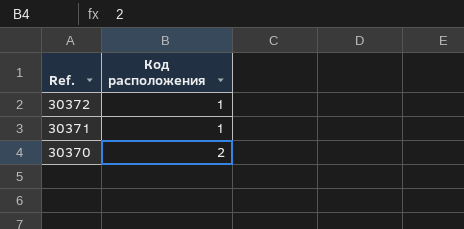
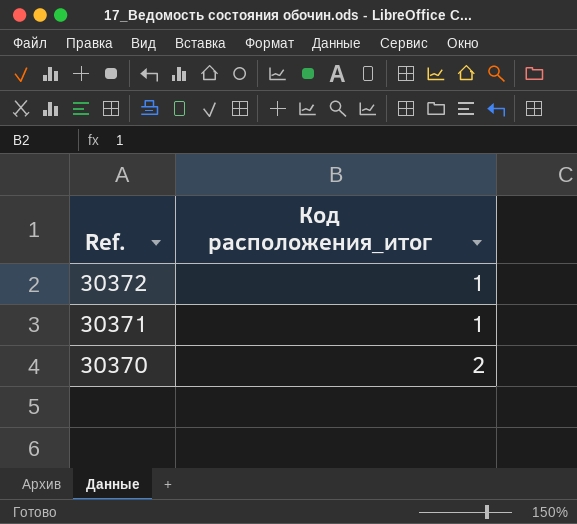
column name: Код расположения -> Код расположения_итог

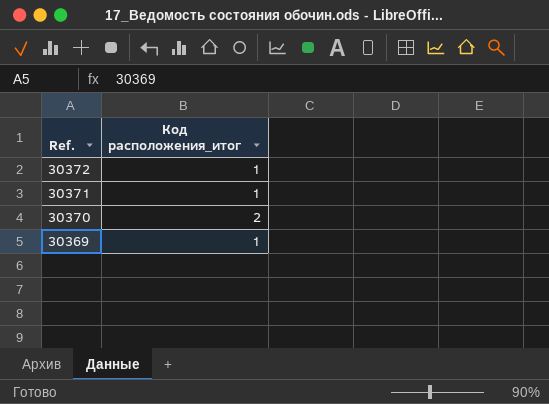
row 30369: none -> 1

